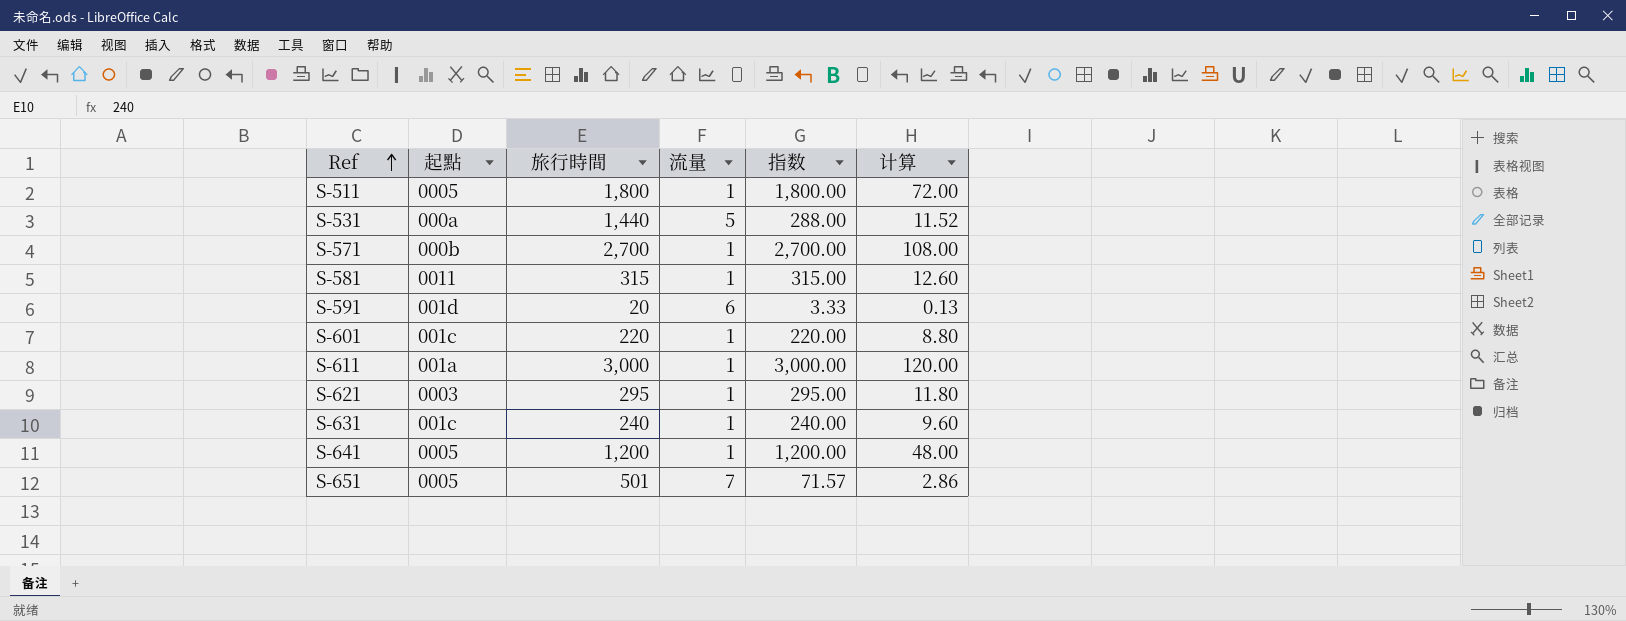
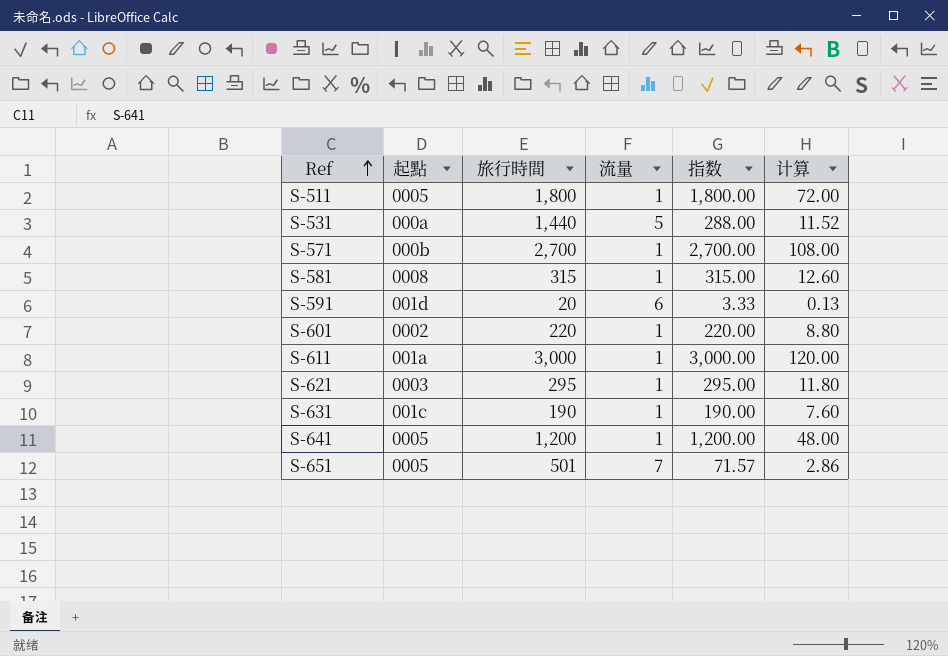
S-581 | 起點: 0011 -> 0008
S-601 | 起點: 001c -> 0002
S-631 | 旅行時間: 240 -> 190
S-631 | 指数: 240.00 -> 190.00
S-631 | 计算: 9.60 -> 7.60

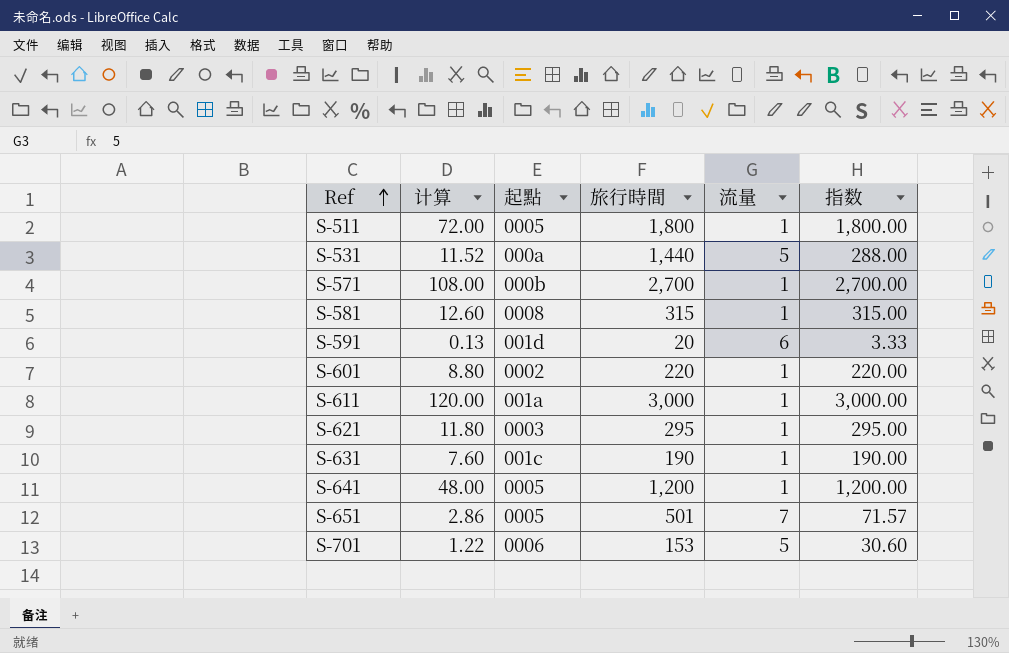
column 计算 | position: 6 -> 2
row S-701: none -> 1.22 | 0006 | 153 | 5 | 30.60

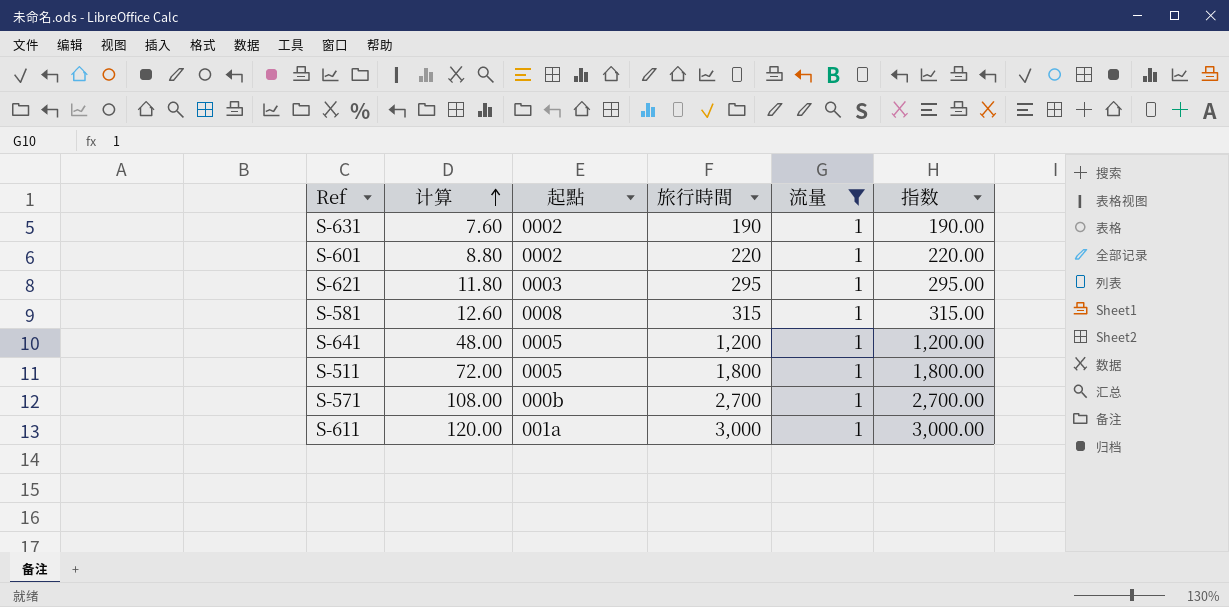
filter: none -> 流量 = 1
row order: Ref ascending -> 计算 ascending
S-631 | 起點: 001c -> 0002

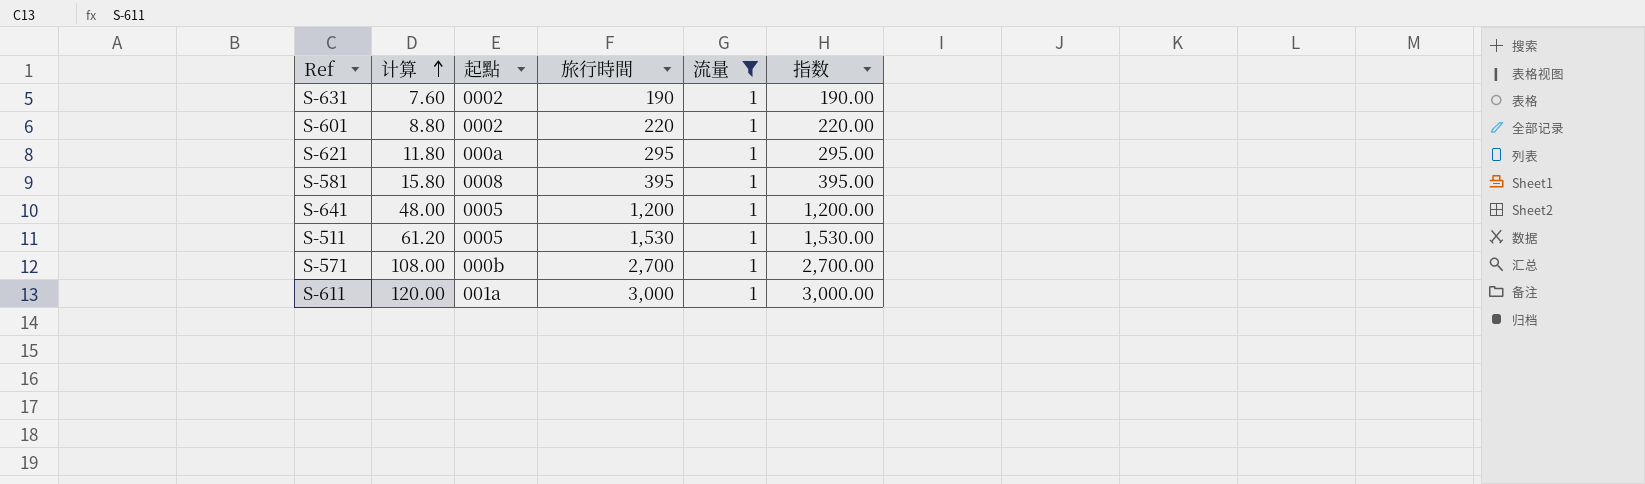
S-621 | 起點: 0003 -> 000a
S-581 | 计算: 12.60 -> 15.80
S-581 | 旅行時間: 315 -> 395
S-581 | 指数: 315.00 -> 395.00
S-511 | 计算: 72.00 -> 61.20
S-511 | 旅行時間: 1,800 -> 1,530
S-511 | 指数: 1,800.00 -> 1,530.00

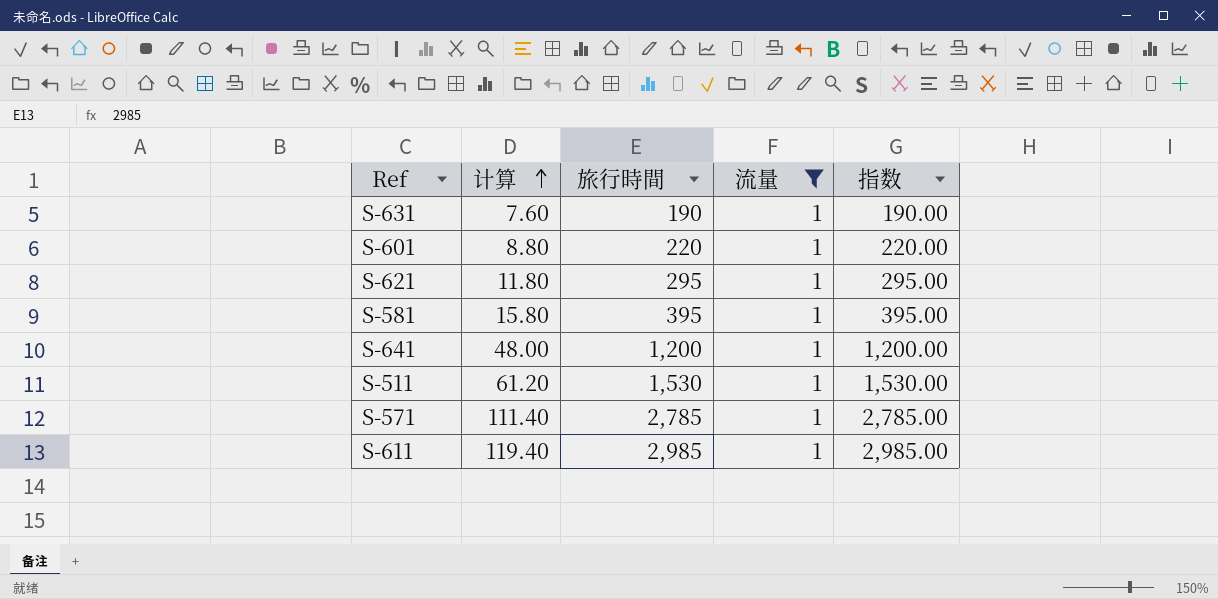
column 起點 | position: 3 -> none
S-571 | 计算: 108.00 -> 111.40
S-571 | 旅行時間: 2,700 -> 2,785
S-571 | 指数: 2,700.00 -> 2,785.00
S-611 | 计算: 120.00 -> 119.40
S-611 | 旅行時間: 3,000 -> 2,985
S-611 | 指数: 3,000.00 -> 2,985.00

